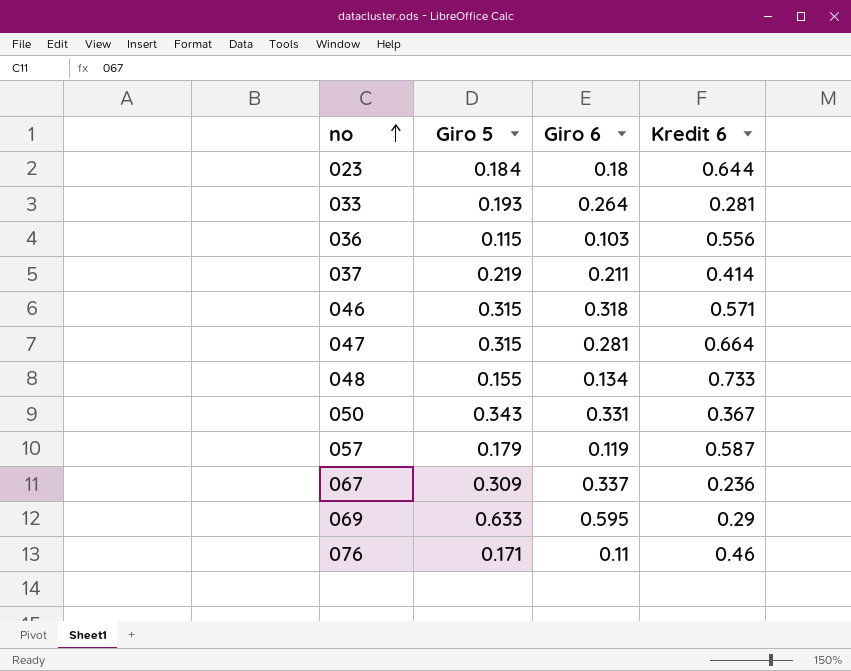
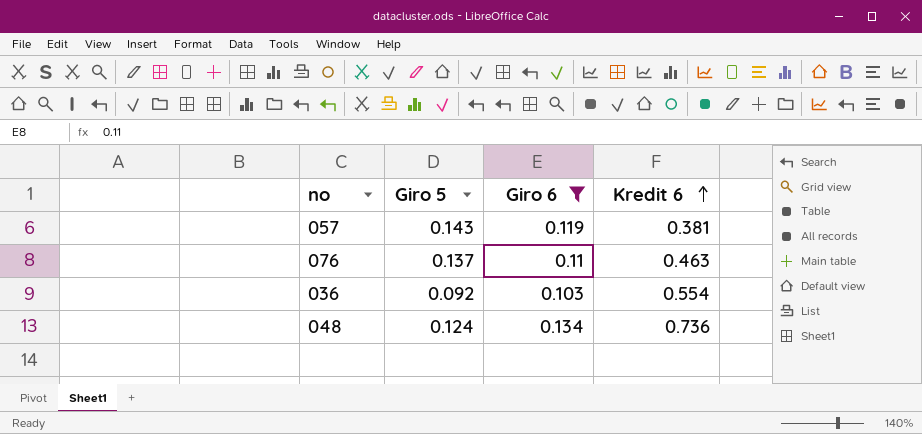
filter: none -> Giro 6 <= 0.134
row order: no ascending -> Kredit 6 ascending
057 | Giro 5: 0.179 -> 0.143
057 | Kredit 6: 0.587 -> 0.381
076 | Giro 5: 0.171 -> 0.137
076 | Kredit 6: 0.46 -> 0.463
036 | Giro 5: 0.115 -> 0.092
036 | Kredit 6: 0.556 -> 0.554
048 | Giro 5: 0.155 -> 0.124
048 | Kredit 6: 0.733 -> 0.736

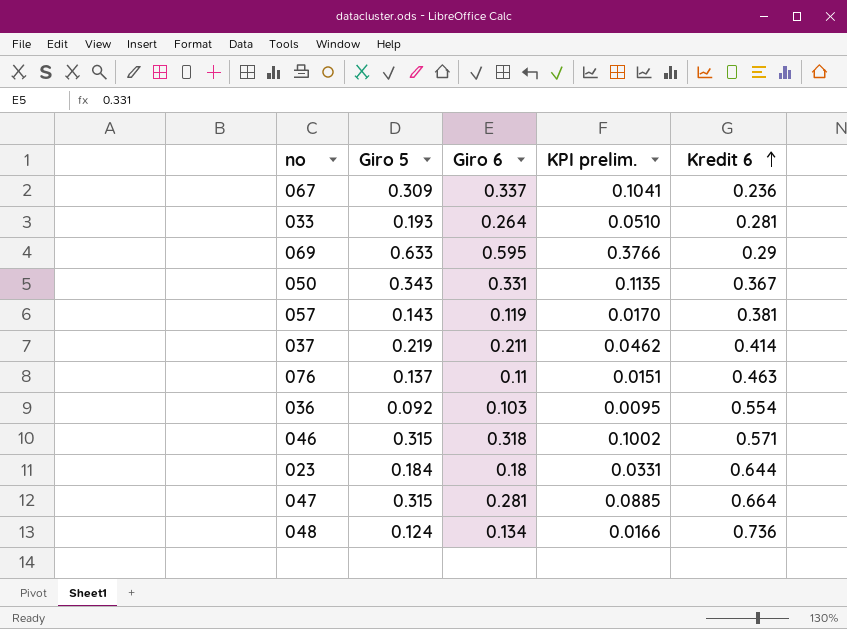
filter: Giro 6 <= 0.134 -> none
column KPI prelim. | formula: none -> [Giro 5] * [Giro 6]

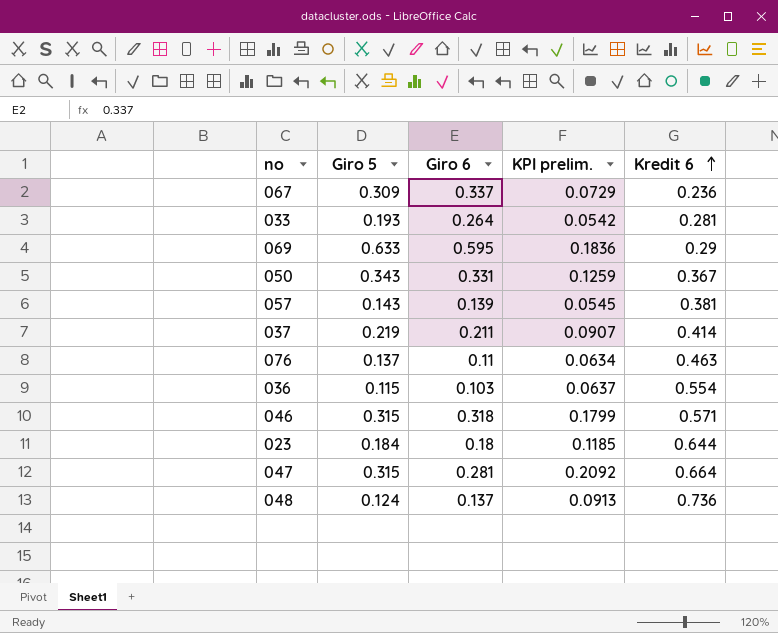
column KPI prelim. | formula: [Giro 5] * [Giro 6] -> [Giro 5] * [Kredit 6]
057 | Giro 6: 0.119 -> 0.139
036 | Giro 5: 0.092 -> 0.115
048 | Giro 6: 0.134 -> 0.137

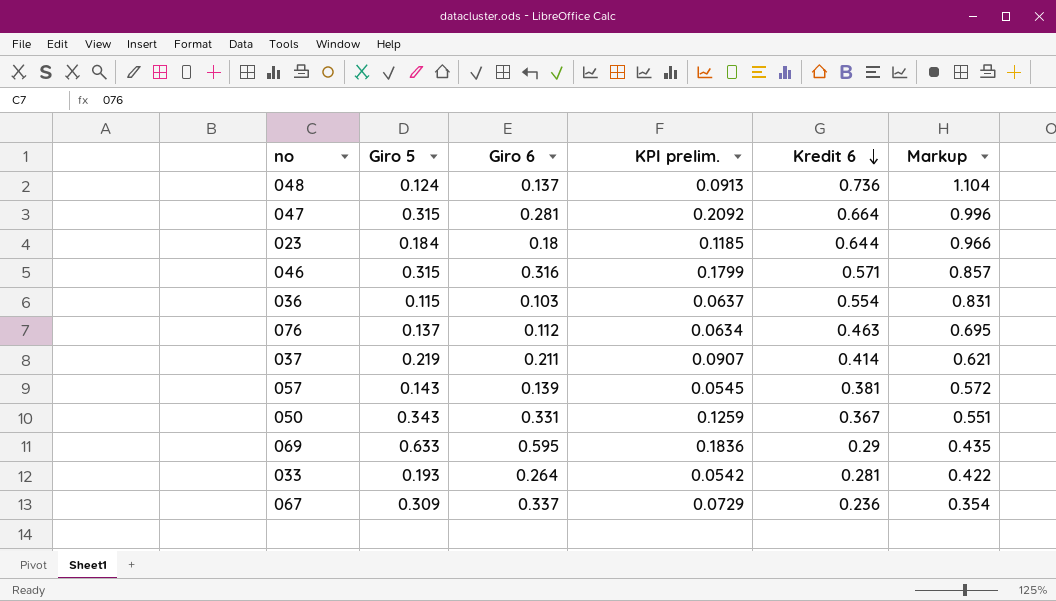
row order: Kredit 6 ascending -> Kredit 6 descending
column Markup | formula: none -> [Kredit 6] * 1.5
046 | Giro 6: 0.318 -> 0.316
076 | Giro 6: 0.11 -> 0.112

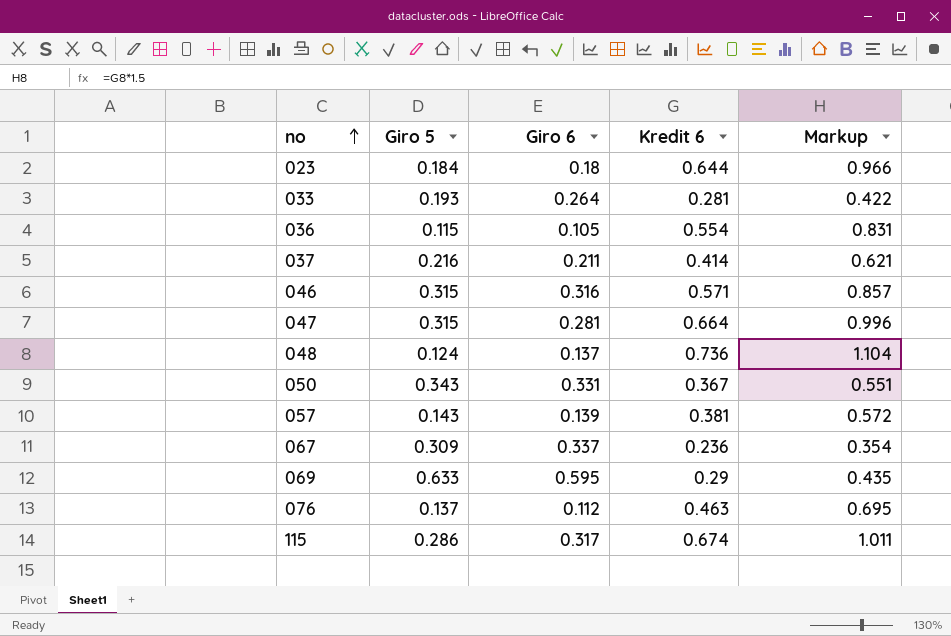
row order: Kredit 6 descending -> no ascending
column KPI prelim. | formula: [Giro 5] * [Kredit 6] -> none
036 | Giro 6: 0.103 -> 0.105
037 | Giro 5: 0.219 -> 0.216
row 115: none -> 0.286 | 0.317 | 0.674 | 1.011

